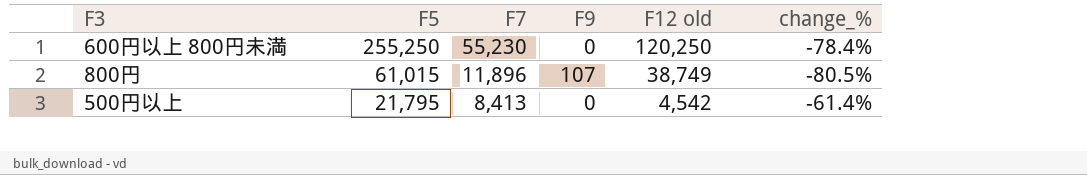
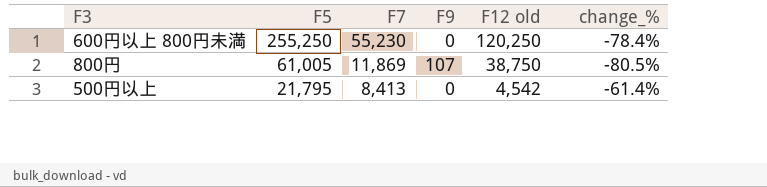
800円 | F5: 61,015 -> 61,005
800円 | F7: 11,896 -> 11,869
800円 | F12 old: 38,749 -> 38,750

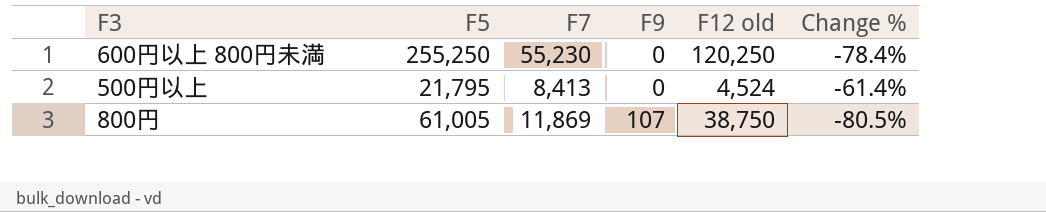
row order: F5 descending -> F9 ascending
column name: change_% -> Change %
500円以上 | F12 old: 4,542 -> 4,524

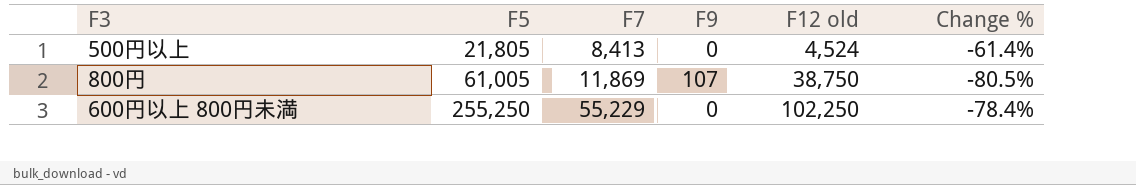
row order: F9 ascending -> F5 ascending
500円以上 | F5: 21,795 -> 21,805
600円以上 800円未満 | F7: 55,230 -> 55,229
600円以上 800円未満 | F12 old: 120,250 -> 102,250

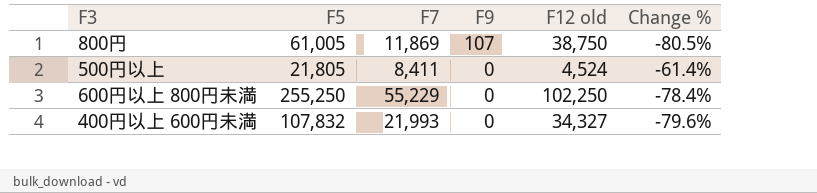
row order: F5 ascending -> F9 descending
500円以上 | F7: 8,413 -> 8,411
row 400円以上 600円未満: none -> 107,832 | 21,993 | 0 | 34,327 | -79.6%

